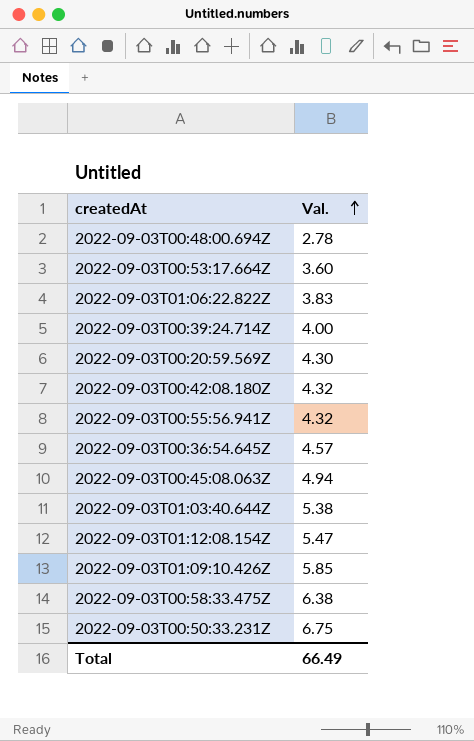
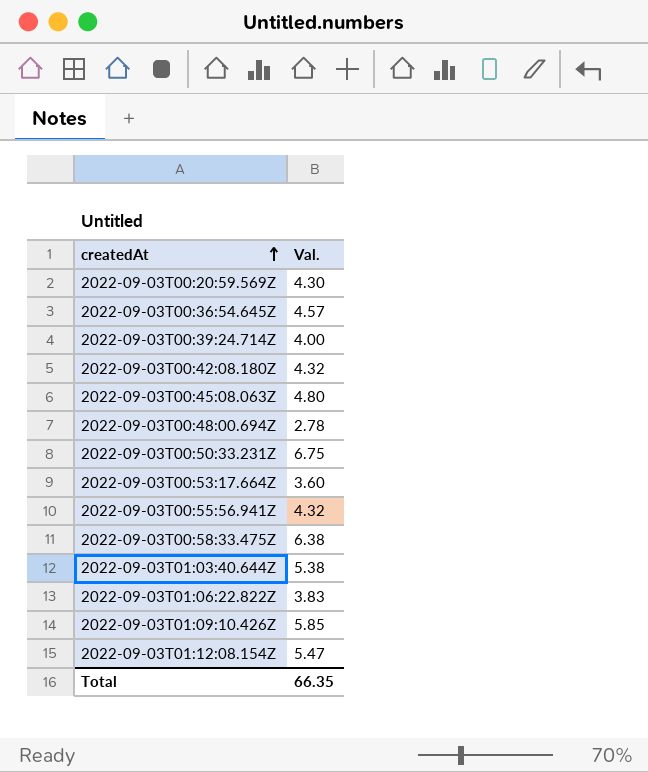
row order: Val. ascending -> createdAt ascending
2022-09-03T00:45:08.063Z | Val.: 4.94 -> 4.80
Total | Val.: 66.49 -> 66.35

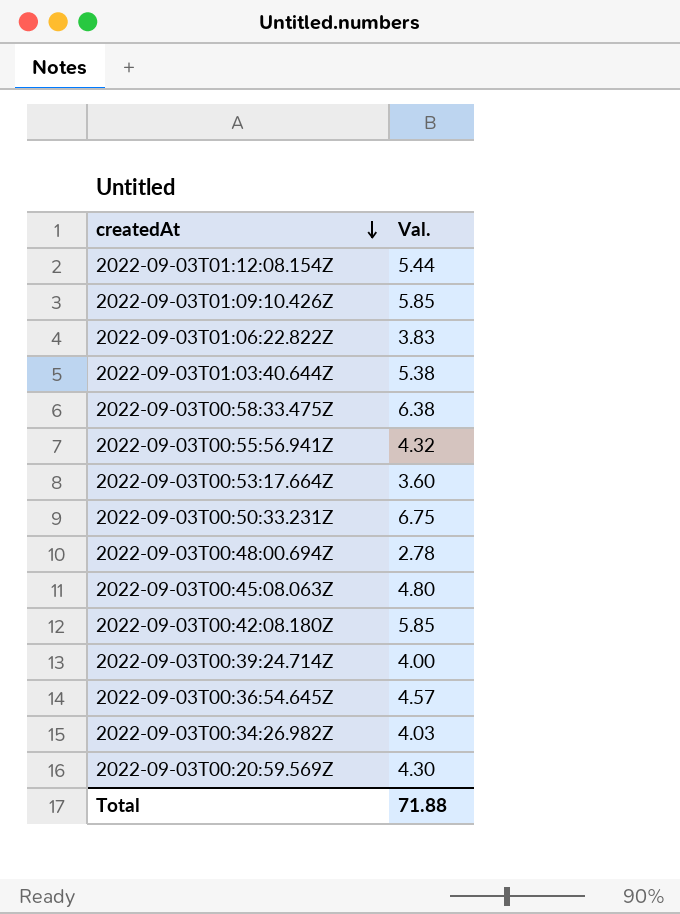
row order: createdAt ascending -> createdAt descending
2022-09-03T01:12:08.154Z | Val.: 5.47 -> 5.44
2022-09-03T00:42:08.180Z | Val.: 4.32 -> 5.85
row 2022-09-03T00:34:26.982Z: none -> 4.03
Total | Val.: 66.35 -> 71.88

